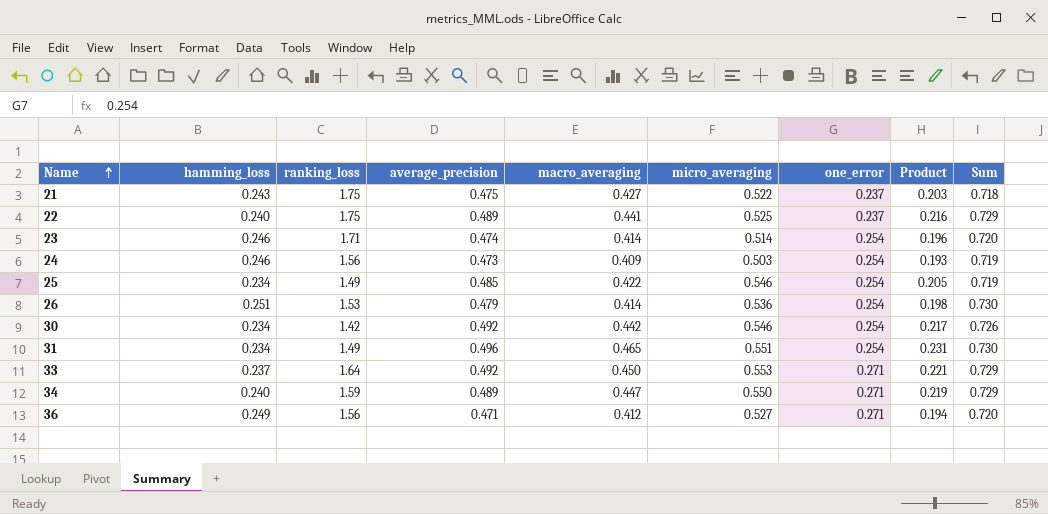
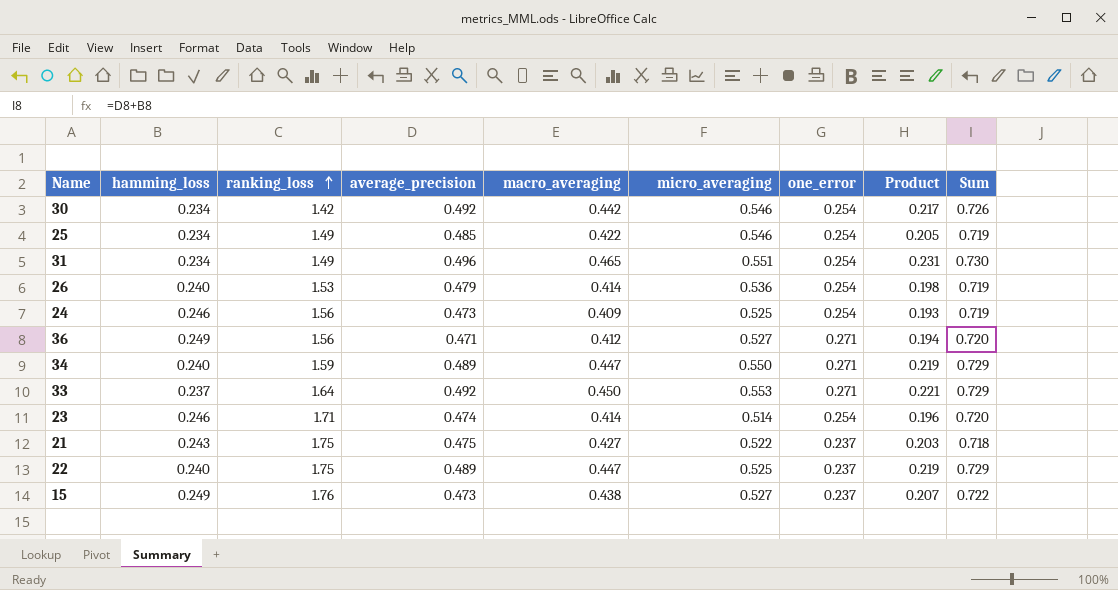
row order: Name ascending -> ranking_loss ascending
26 | hamming_loss: 0.251 -> 0.240
26 | Sum: 0.730 -> 0.719
24 | micro_averaging: 0.503 -> 0.525
22 | macro_averaging: 0.441 -> 0.447
22 | Product: 0.216 -> 0.219
row 15: none -> 0.249 | 1.76 | 0.473 | 0.438 | 0.527 | 0.237 | 0.207 | 0.722

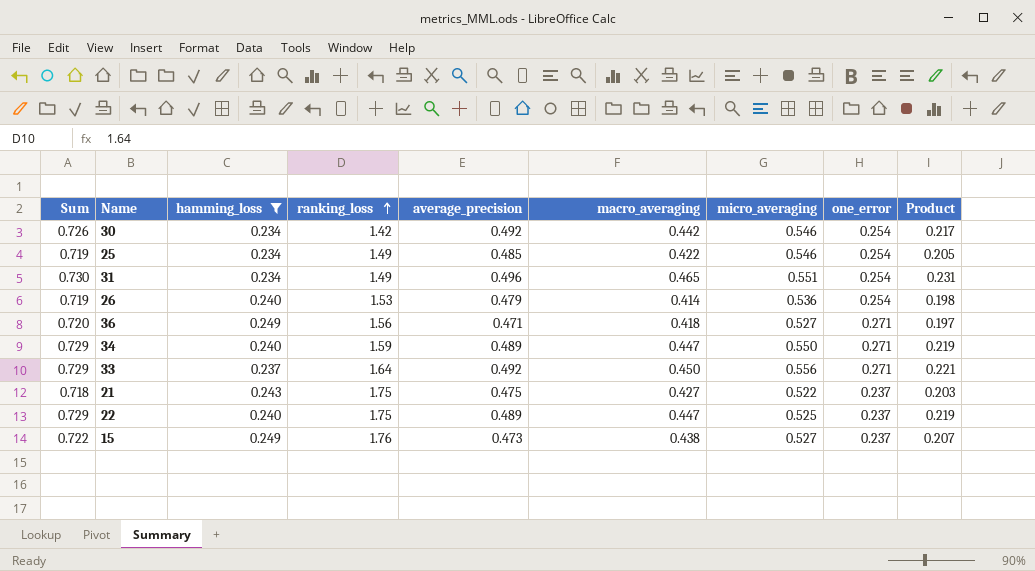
filter: none -> hamming_loss != 0.246
column Sum | position: 9 -> 1
36 | macro_averaging: 0.412 -> 0.418
36 | Product: 0.194 -> 0.197
33 | micro_averaging: 0.553 -> 0.556

